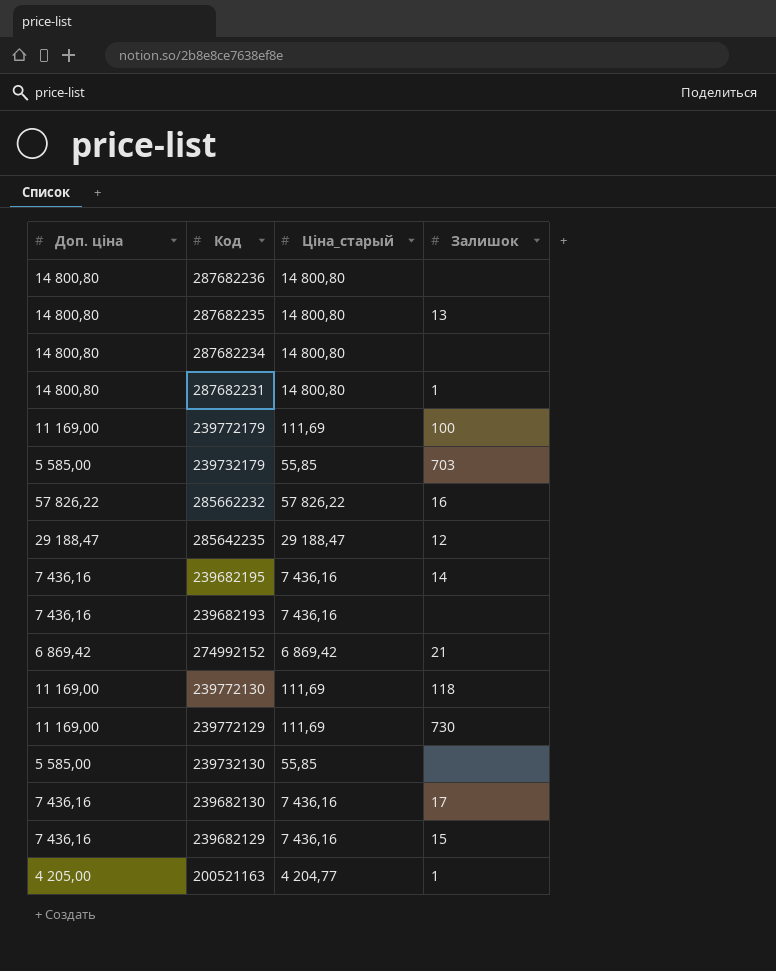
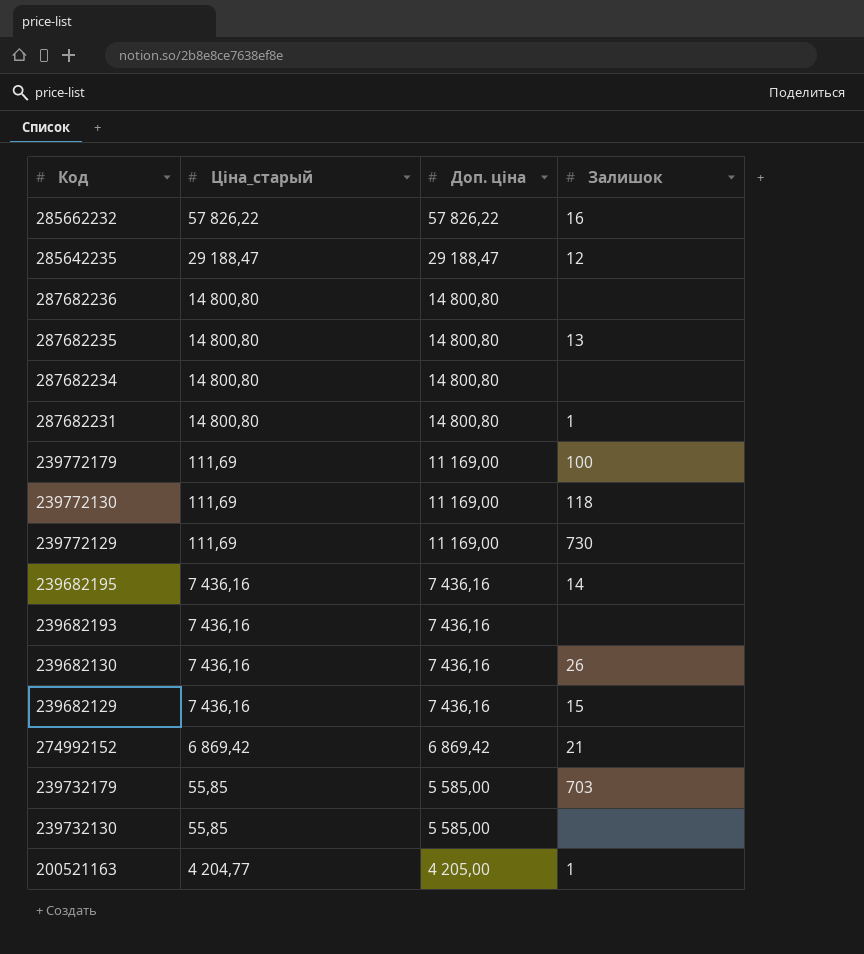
row order: none -> Доп. ціна descending
column Доп. ціна | position: 1 -> 3
239682130 | Залишок: 17 -> 26

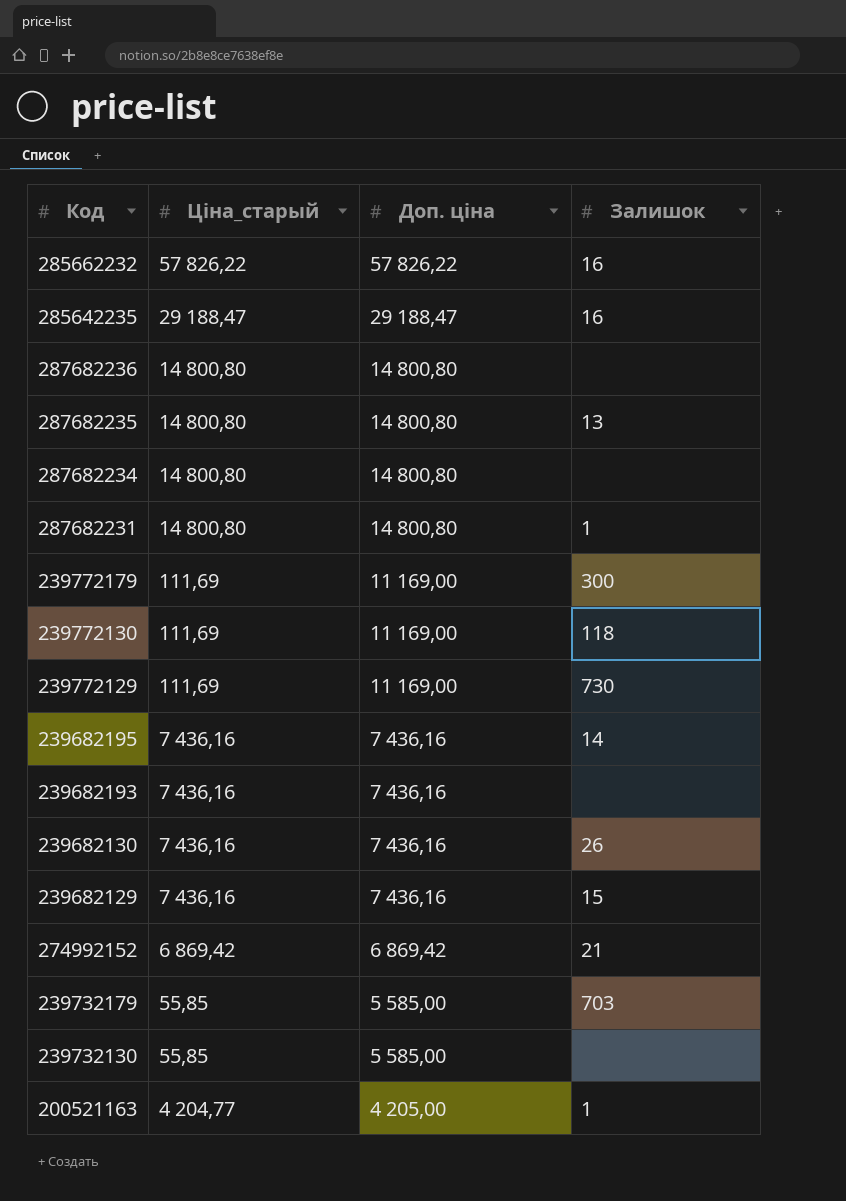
285642235 | Залишок: 12 -> 16
239772179 | Залишок: 100 -> 300

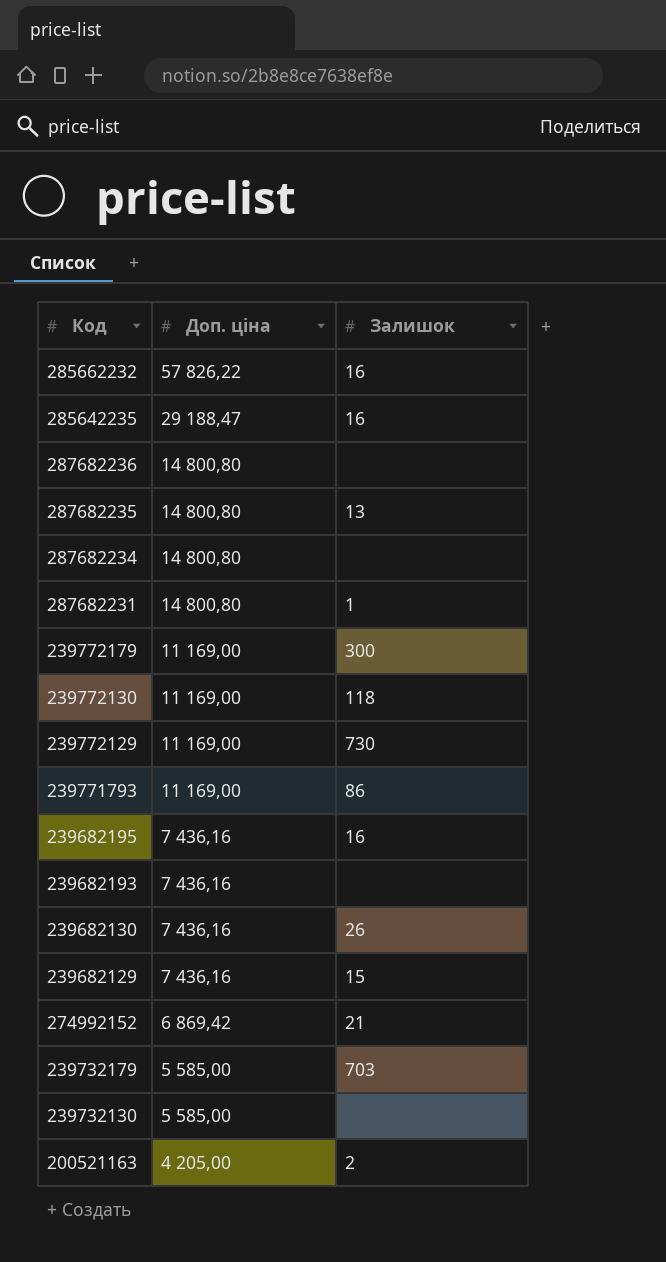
column Ціна_старый | position: 2 -> none
row 239771793: none -> 11 169,00 | 86
239682195 | Залишок: 14 -> 16
200521163 | Залишок: 1 -> 2

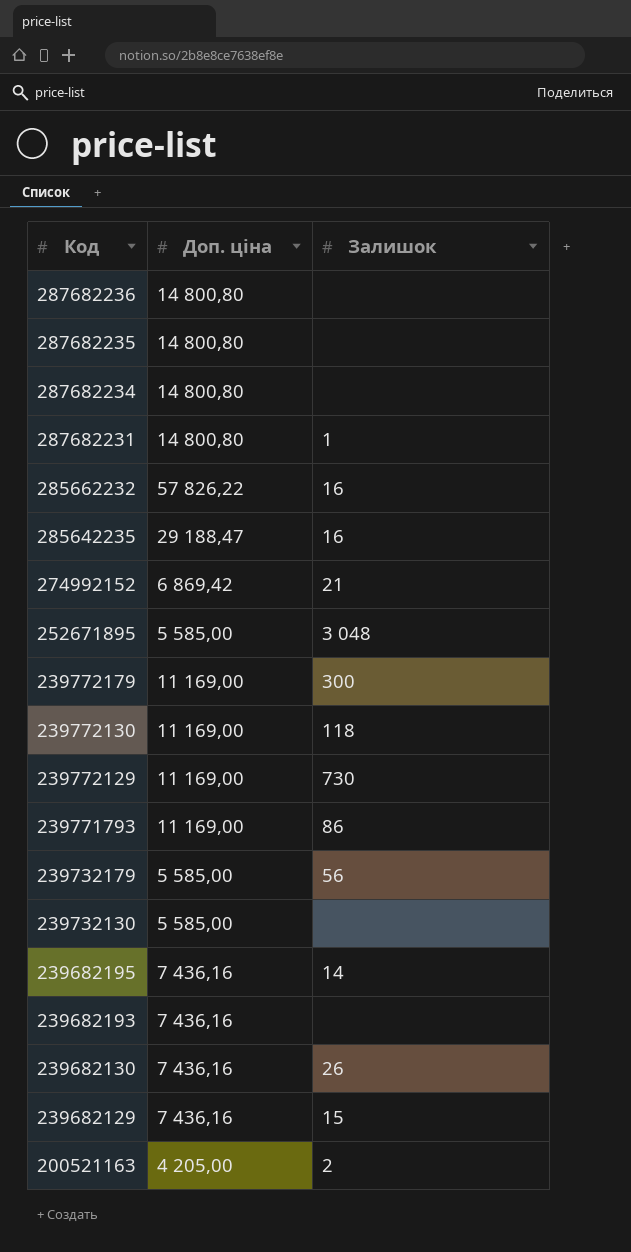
row order: Доп. ціна descending -> Код descending
287682235 | Залишок: 13 -> none
row 252671895: none -> 5 585,00 | 3 048
239732179 | Залишок: 703 -> 56
239682195 | Залишок: 16 -> 14

